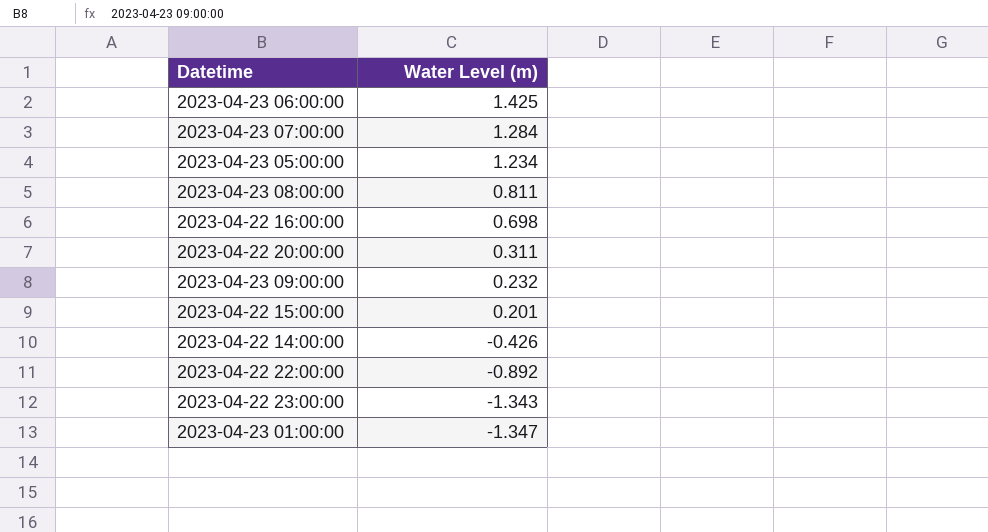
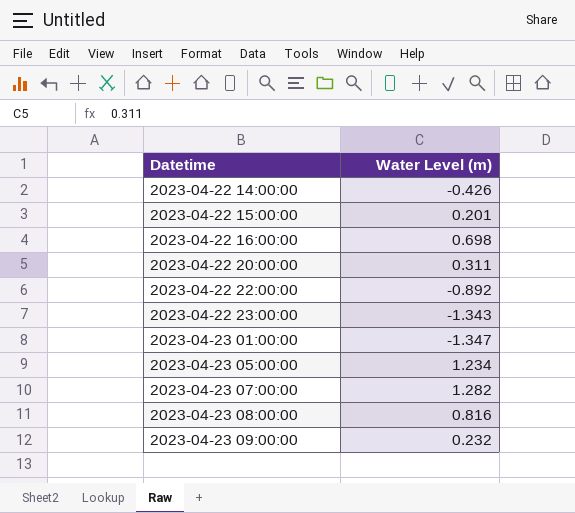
row order: Water Level (m) descending -> Datetime ascending
row 2023-04-23 06:00:00: 1.425 -> none
2023-04-23 07:00:00 | Water Level (m): 1.284 -> 1.282
2023-04-23 08:00:00 | Water Level (m): 0.811 -> 0.816

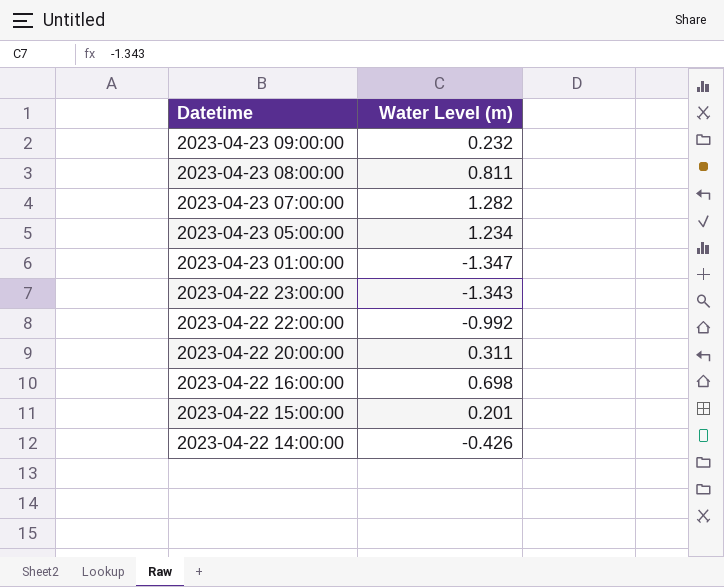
row order: Datetime ascending -> Datetime descending
2023-04-23 08:00:00 | Water Level (m): 0.816 -> 0.811
2023-04-22 22:00:00 | Water Level (m): -0.892 -> -0.992

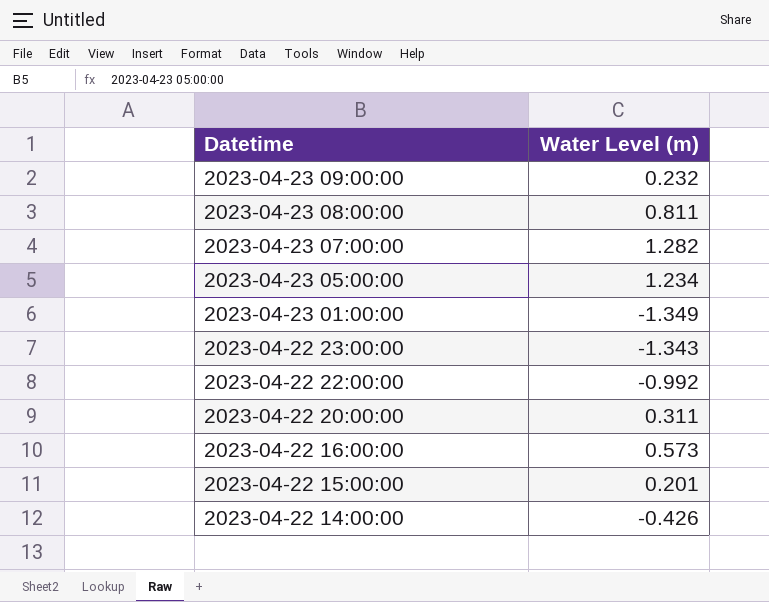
2023-04-23 01:00:00 | Water Level (m): -1.347 -> -1.349
2023-04-22 16:00:00 | Water Level (m): 0.698 -> 0.573

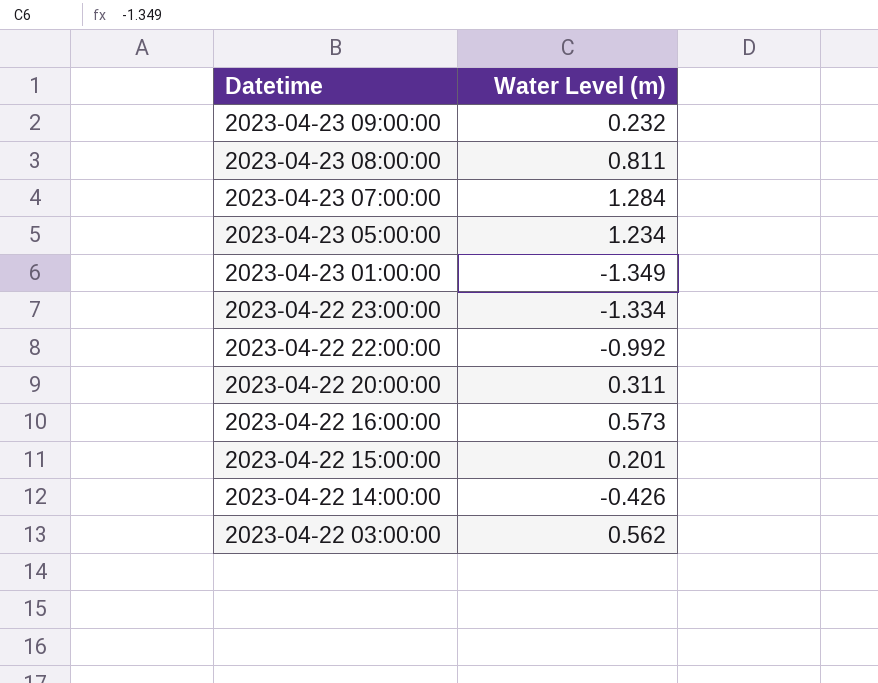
2023-04-23 07:00:00 | Water Level (m): 1.282 -> 1.284
2023-04-22 23:00:00 | Water Level (m): -1.343 -> -1.334
row 2023-04-22 03:00:00: none -> 0.562

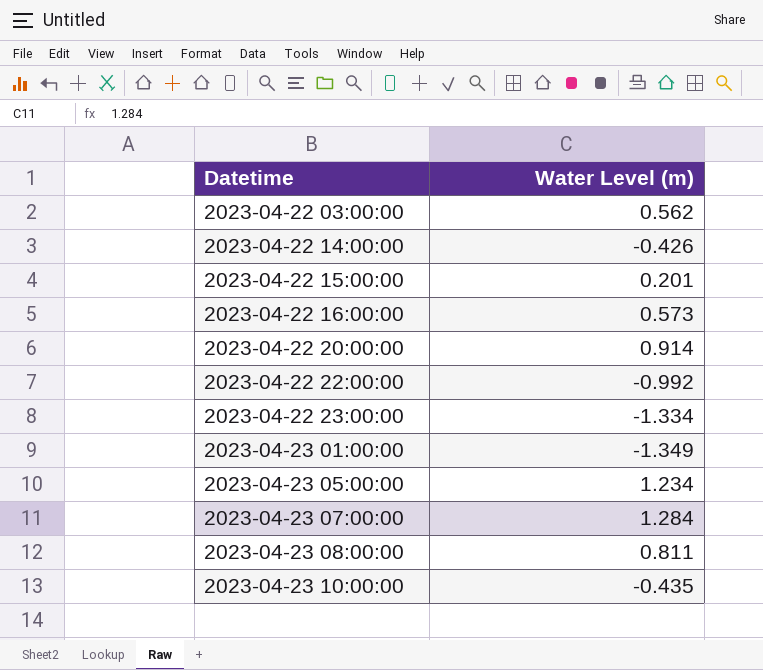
row order: Datetime descending -> Datetime ascending
row 2023-04-23 09:00:00: 0.232 -> none
2023-04-22 20:00:00 | Water Level (m): 0.311 -> 0.914
row 2023-04-23 10:00:00: none -> -0.435

